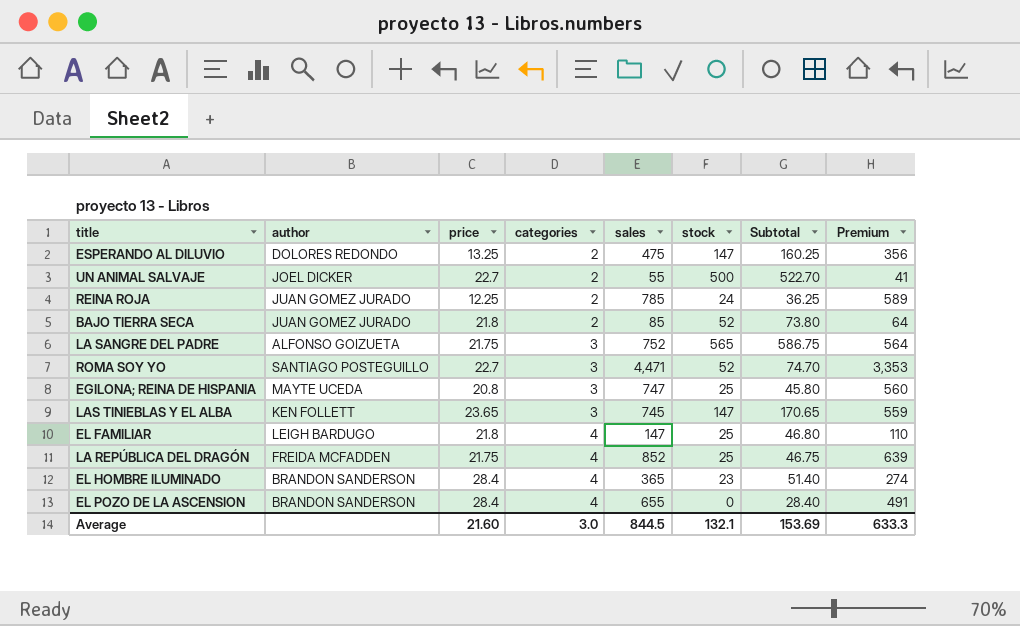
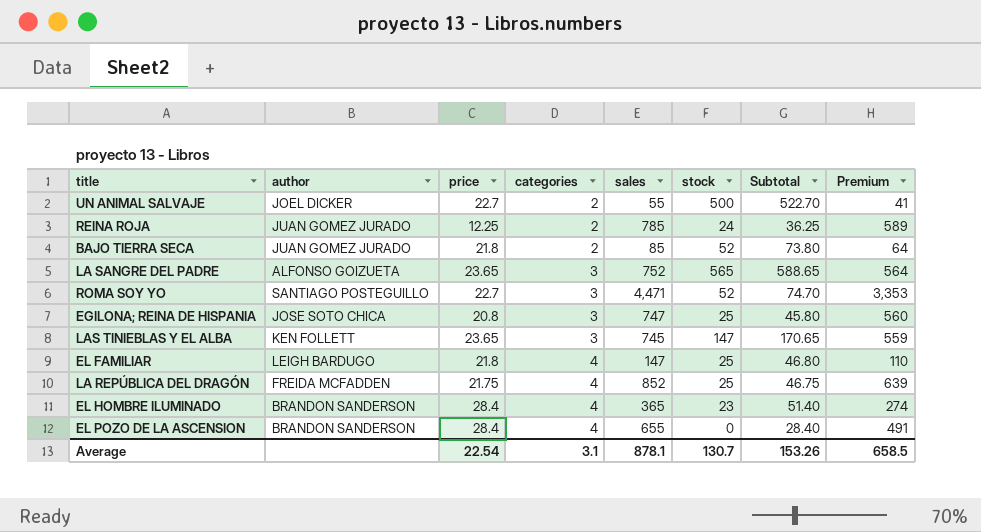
row ESPERANDO AL DILUVIO: DOLORES REDONDO | 13.25 | 2 | 475 | 147 | 160.25 | 356 -> none
LA SANGRE DEL PADRE | price: 21.75 -> 23.65
LA SANGRE DEL PADRE | Subtotal: 586.75 -> 588.65
EGILONA; REINA DE HISPANIA | author: MAYTE UCEDA -> JOSE SOTO CHICA
Average | price: 21.60 -> 22.54
Average | categories: 3.0 -> 3.1
Average | sales: 844.5 -> 878.1
Average | stock: 132.1 -> 130.7
Average | Subtotal: 153.69 -> 153.26
Average | Premium: 633.3 -> 658.5

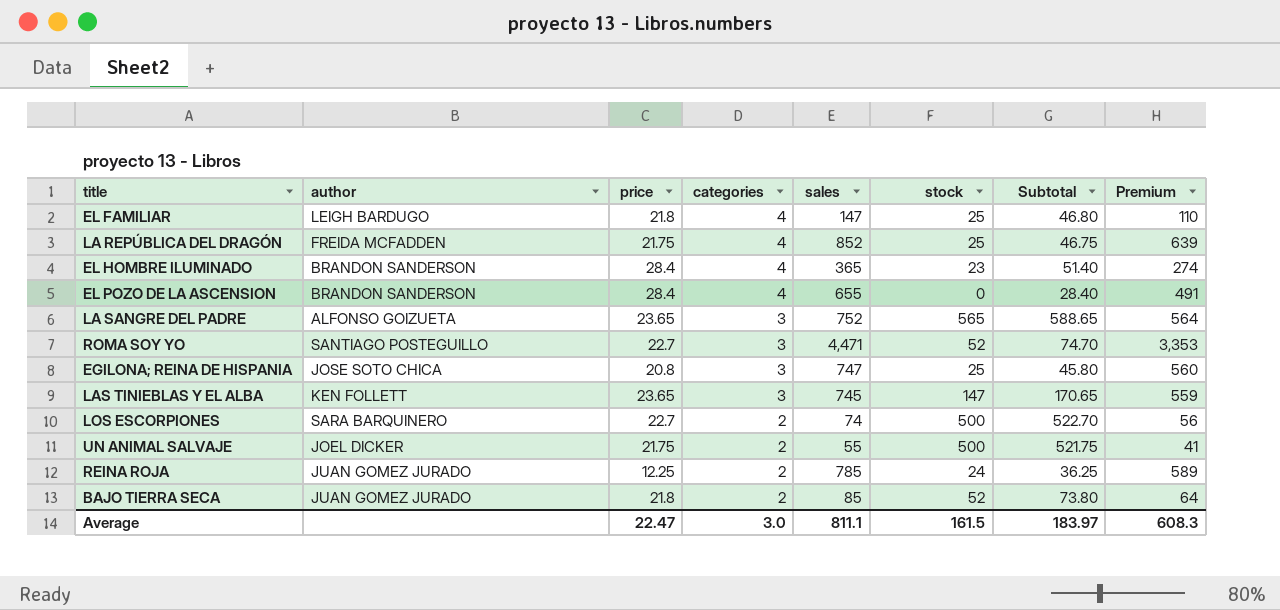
row order: categories ascending -> categories descending
row LOS ESCORPIONES: none -> SARA BARQUINERO | 22.7 | 2 | 74 | 500 | 522.70 | 56
UN ANIMAL SALVAJE | price: 22.7 -> 21.75
UN ANIMAL SALVAJE | Subtotal: 522.70 -> 521.75
Average | price: 22.54 -> 22.47
Average | categories: 3.1 -> 3.0
Average | sales: 878.1 -> 811.1
Average | stock: 130.7 -> 161.5
Average | Subtotal: 153.26 -> 183.97
Average | Premium: 658.5 -> 608.3

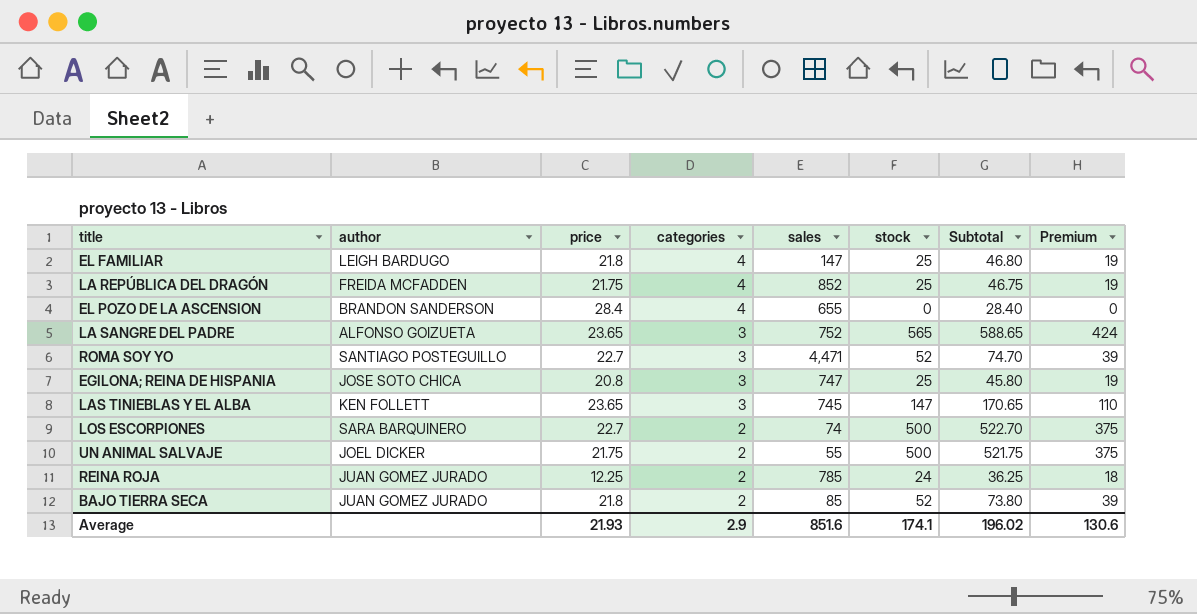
column Premium | formula: [sales] * 0.75 -> [stock] * 0.75
row EL HOMBRE ILUMINADO: BRANDON SANDERSON | 28.4 | 4 | 365 | 23 | 51.40 | 274 -> none
Average | price: 22.47 -> 21.93
Average | categories: 3.0 -> 2.9
Average | sales: 811.1 -> 851.6
Average | stock: 161.5 -> 174.1
Average | Subtotal: 183.97 -> 196.02
Average | Premium: 608.3 -> 130.6

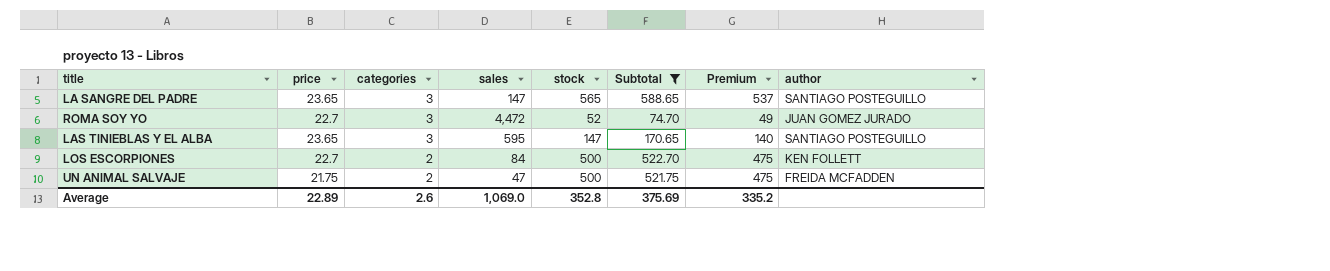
filter: none -> Subtotal >= 74.70
column Premium | formula: [stock] * 0.75 -> [stock] * 0.95
column author | position: 2 -> 8
LA SANGRE DEL PADRE | sales: 752 -> 147
LA SANGRE DEL PADRE | author: ALFONSO GOIZUETA -> SANTIAGO POSTEGUILLO
ROMA SOY YO | sales: 4,471 -> 4,472
ROMA SOY YO | author: SANTIAGO POSTEGUILLO -> JUAN GOMEZ JURADO
LAS TINIEBLAS Y EL ALBA | sales: 745 -> 595
LAS TINIEBLAS Y EL ALBA | author: KEN FOLLETT -> SANTIAGO POSTEGUILLO
LOS ESCORPIONES | sales: 74 -> 84
LOS ESCORPIONES | author: SARA BARQUINERO -> KEN FOLLETT
UN ANIMAL SALVAJE | sales: 55 -> 47
UN ANIMAL SALVAJE | author: JOEL DICKER -> FREIDA MCFADDEN
Average | price: 21.93 -> 22.89
Average | categories: 2.9 -> 2.6
Average | sales: 851.6 -> 1,069.0
Average | stock: 174.1 -> 352.8
Average | Subtotal: 196.02 -> 375.69
Average | Premium: 130.6 -> 335.2

